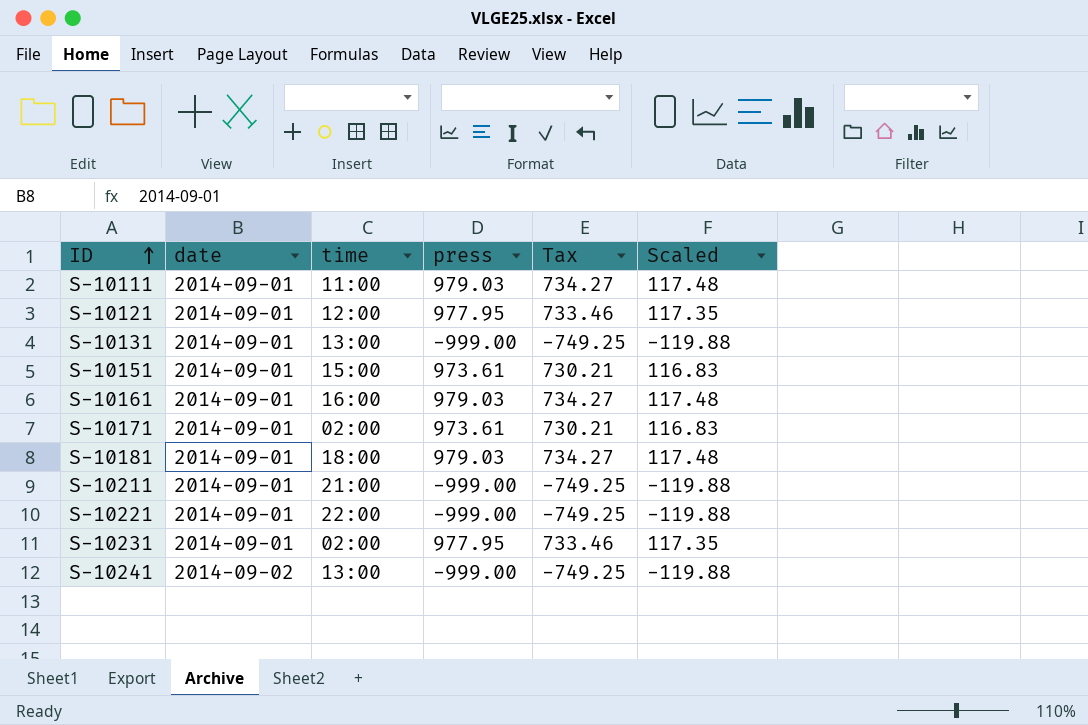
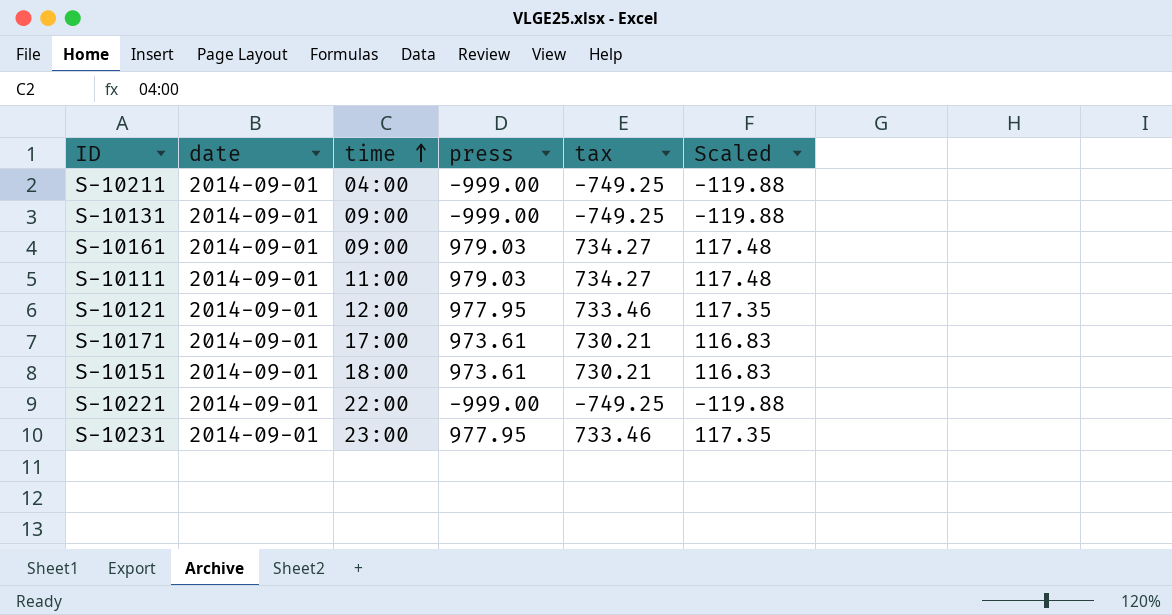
row order: ID ascending -> time ascending
column name: Tax -> tax
row S-10181: 2014-09-01 | 18:00 | 979.03 | 734.27 | 117.48 -> none
row S-10241: 2014-09-02 | 13:00 | -999.00 | -749.25 | -119.88 -> none
S-10211 | time: 21:00 -> 04:00
S-10131 | time: 13:00 -> 09:00
S-10161 | time: 16:00 -> 09:00
S-10171 | time: 02:00 -> 17:00
S-10151 | time: 15:00 -> 18:00
S-10231 | time: 02:00 -> 23:00

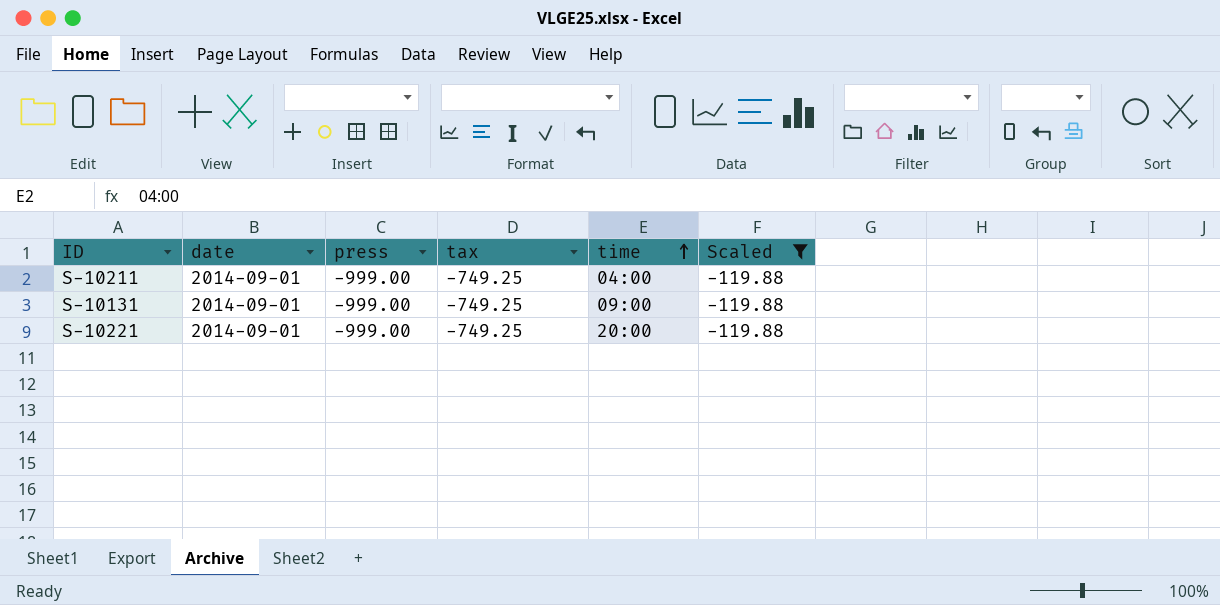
filter: none -> Scaled = -119.88
column time | position: 3 -> 5
S-10221 | time: 22:00 -> 20:00

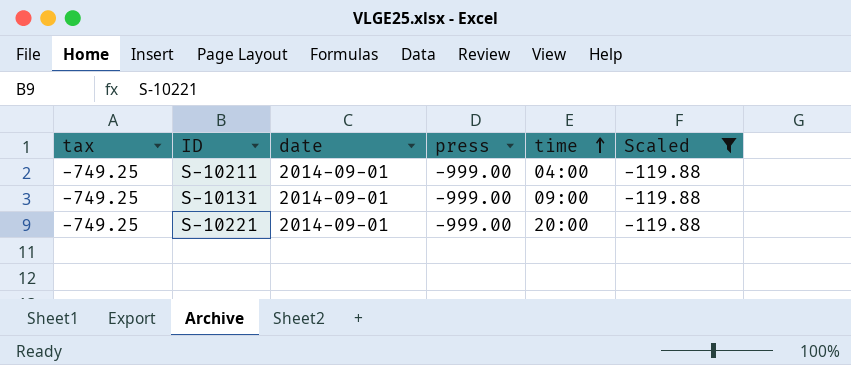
column tax | position: 4 -> 1

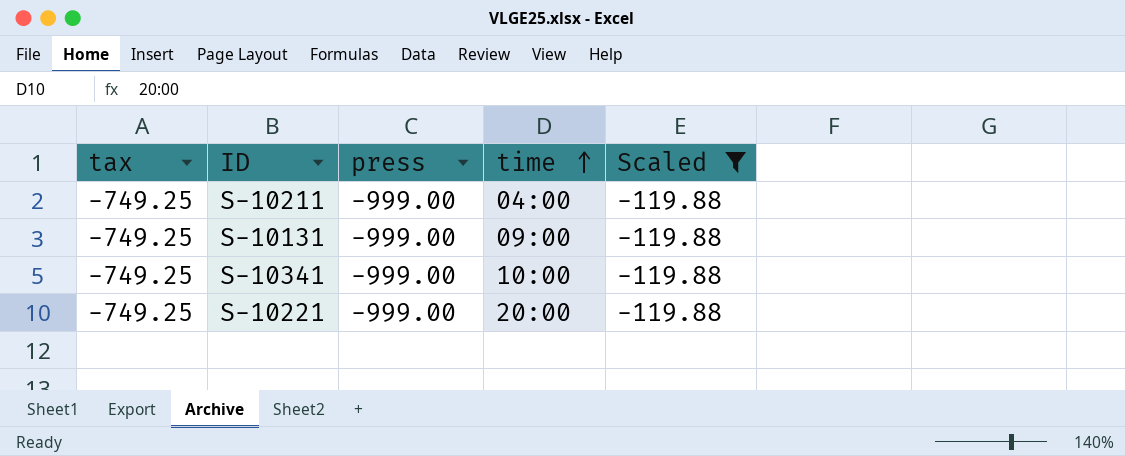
column date | position: 3 -> none
row S-10341: none -> -749.25 | -999.00 | 10:00 | -119.88

